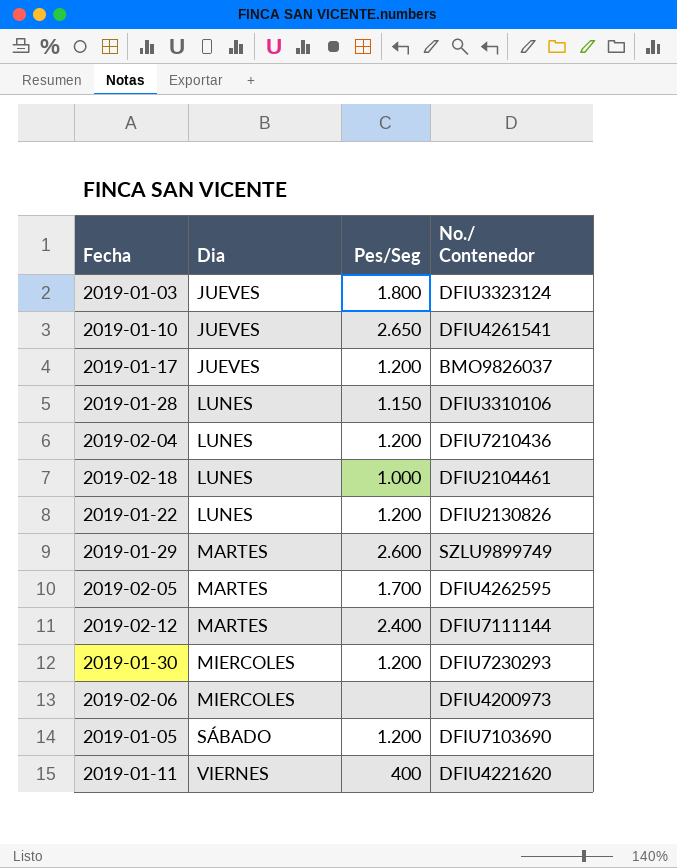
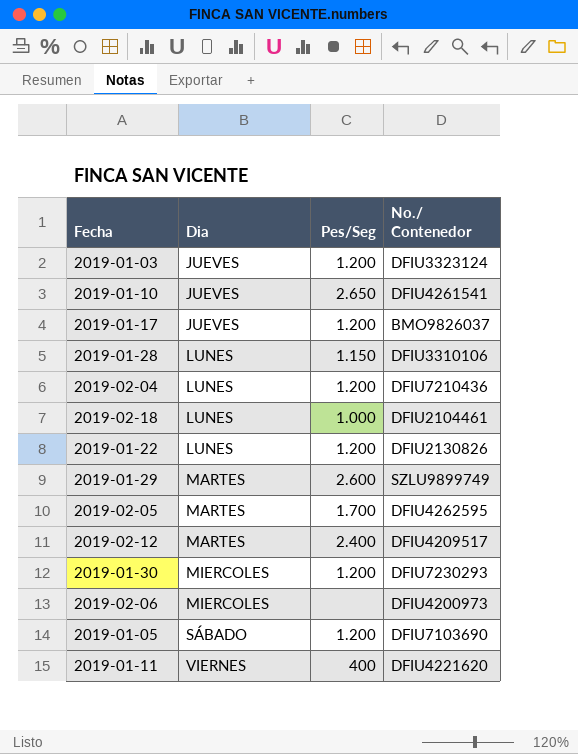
2019-01-03 | Pes/Seg: 1.800 -> 1.200
2019-02-12 | No./ Contenedor: DFIU7111144 -> DFIU4209517

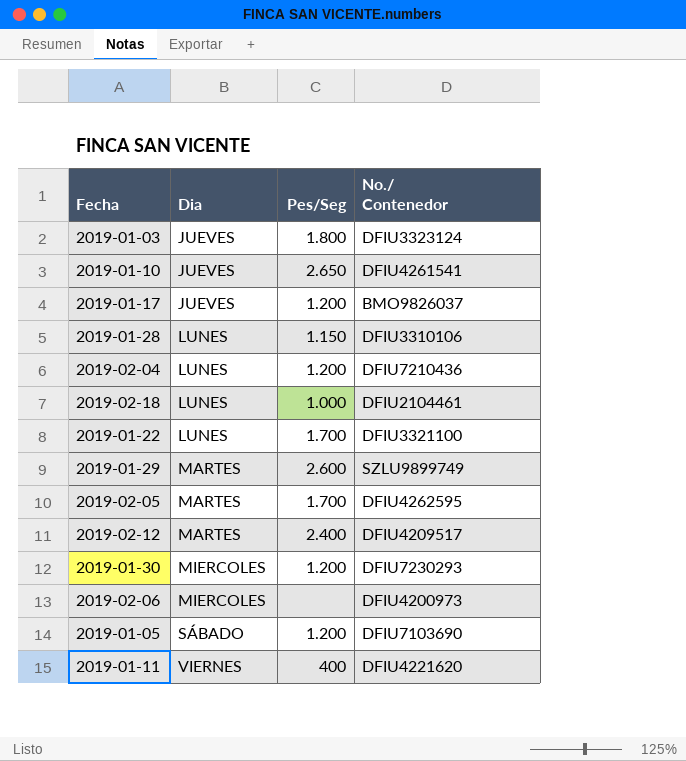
2019-01-03 | Pes/Seg: 1.200 -> 1.800
2019-01-22 | Pes/Seg: 1.200 -> 1.700
2019-01-22 | No./ Contenedor: DFIU2130826 -> DFIU3321100

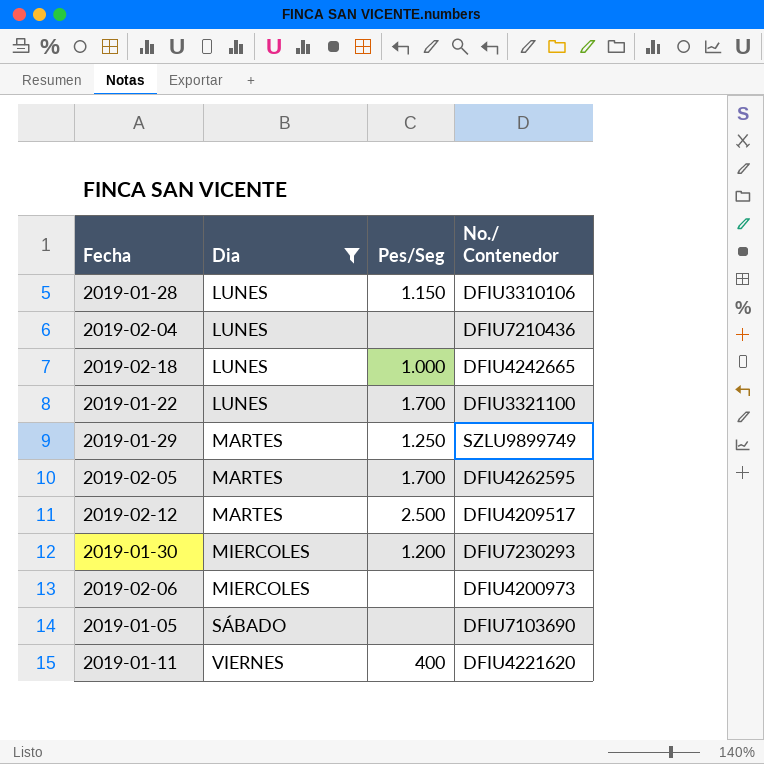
filter: none -> Dia != JUEVES
2019-02-04 | Pes/Seg: 1.200 -> none
2019-02-18 | No./ Contenedor: DFIU2104461 -> DFIU4242665
2019-01-29 | Pes/Seg: 2.600 -> 1.250
2019-02-12 | Pes/Seg: 2.400 -> 2.500
2019-01-05 | Pes/Seg: 1.200 -> none

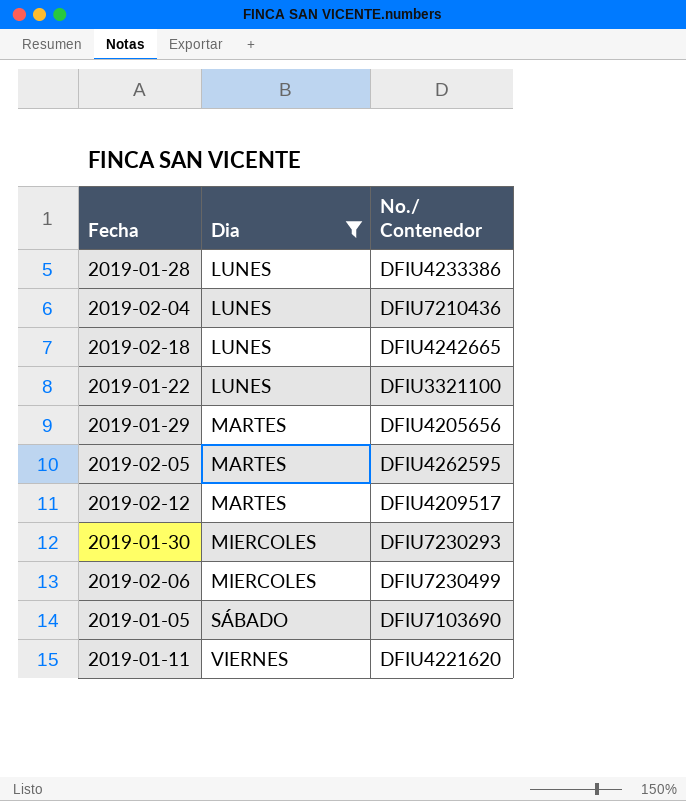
column Pes/Seg | position: 3 -> none
2019-01-28 | No./ Contenedor: DFIU3310106 -> DFIU4233386
2019-01-29 | No./ Contenedor: SZLU9899749 -> DFIU4205656
2019-02-06 | No./ Contenedor: DFIU4200973 -> DFIU7230499

